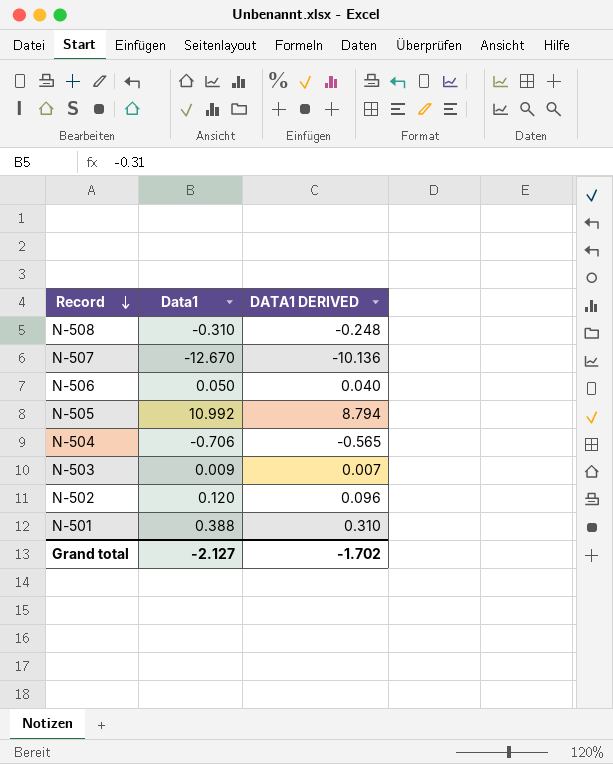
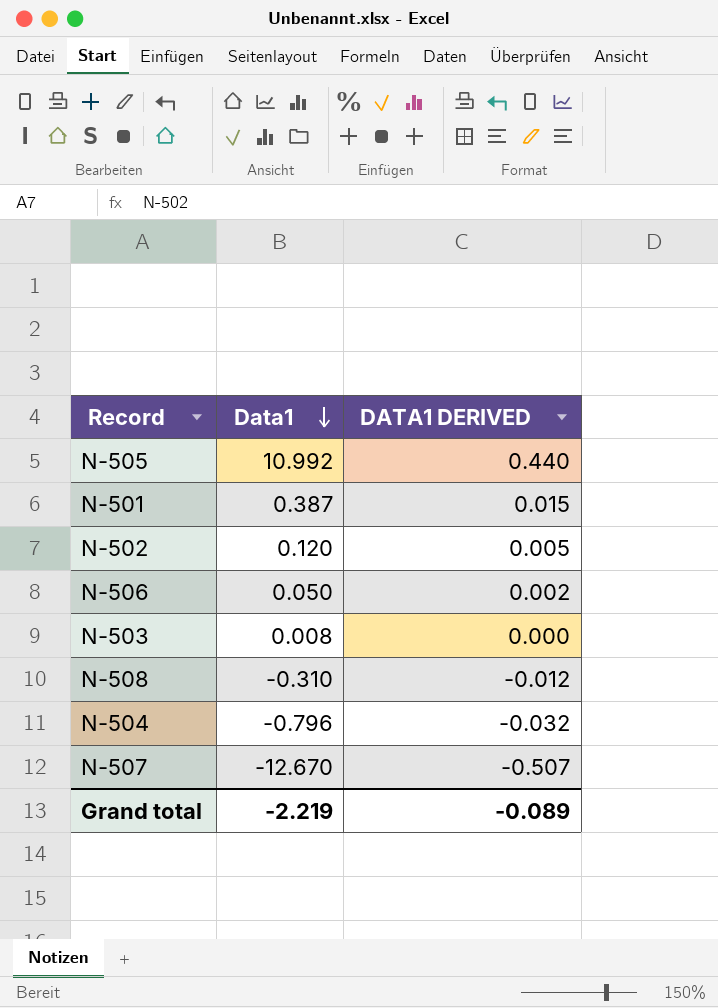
row order: Record descending -> Data1 descending
column DATA1 DERIVED | formula: [Data1] * 0.8 -> [Data1] * 0.04
N-501 | Data1: 0.388 -> 0.387
N-503 | Data1: 0.009 -> 0.008
N-504 | Data1: -0.706 -> -0.796
Grand total | Data1: -2.127 -> -2.219
Grand total | DATA1 DERIVED: -1.702 -> -0.089

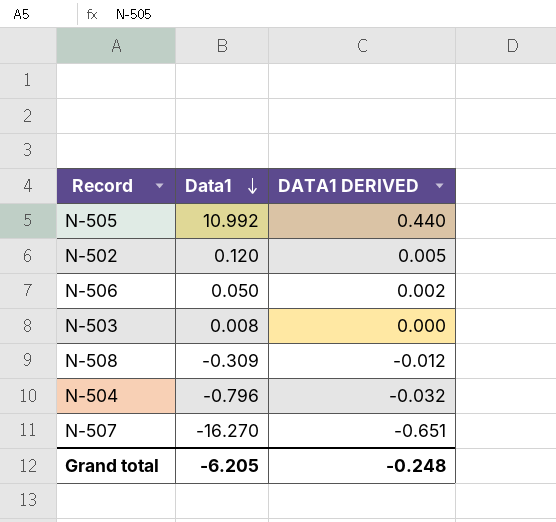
row N-501: 0.387 | 0.015 -> none
N-508 | Data1: -0.310 -> -0.309
N-507 | Data1: -12.670 -> -16.270
N-507 | DATA1 DERIVED: -0.507 -> -0.651
Grand total | Data1: -2.219 -> -6.205
Grand total | DATA1 DERIVED: -0.089 -> -0.248

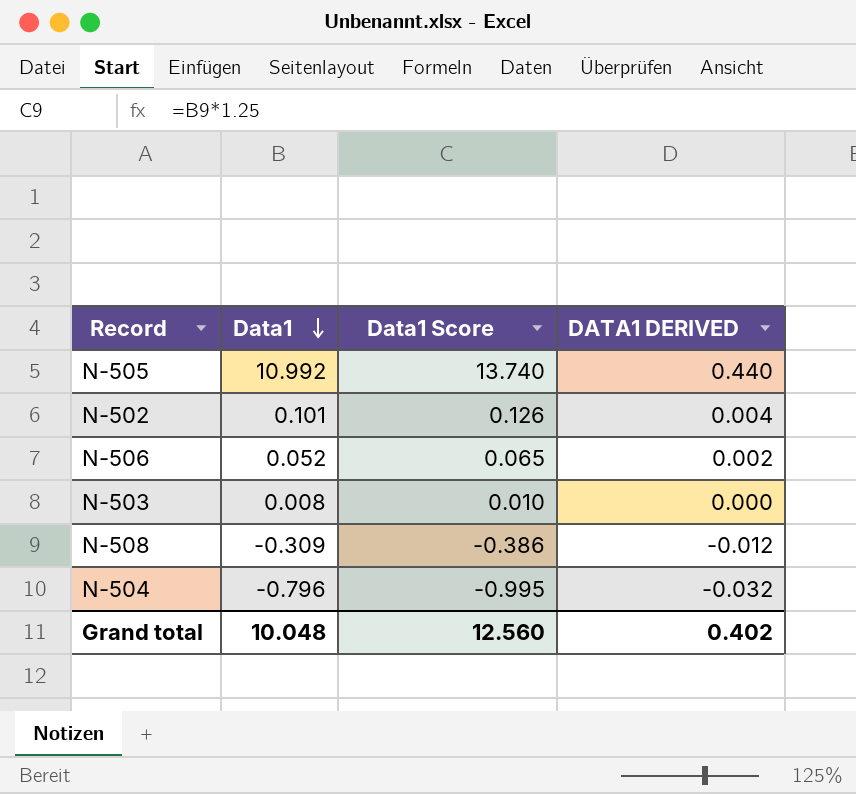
column Data1 Score | formula: none -> [Data1] * 1.25
row N-507: -16.270 | -0.651 -> none
N-502 | Data1: 0.120 -> 0.101
N-502 | DATA1 DERIVED: 0.005 -> 0.004
N-506 | Data1: 0.050 -> 0.052
Grand total | Data1: -6.205 -> 10.048
Grand total | DATA1 DERIVED: -0.248 -> 0.402

